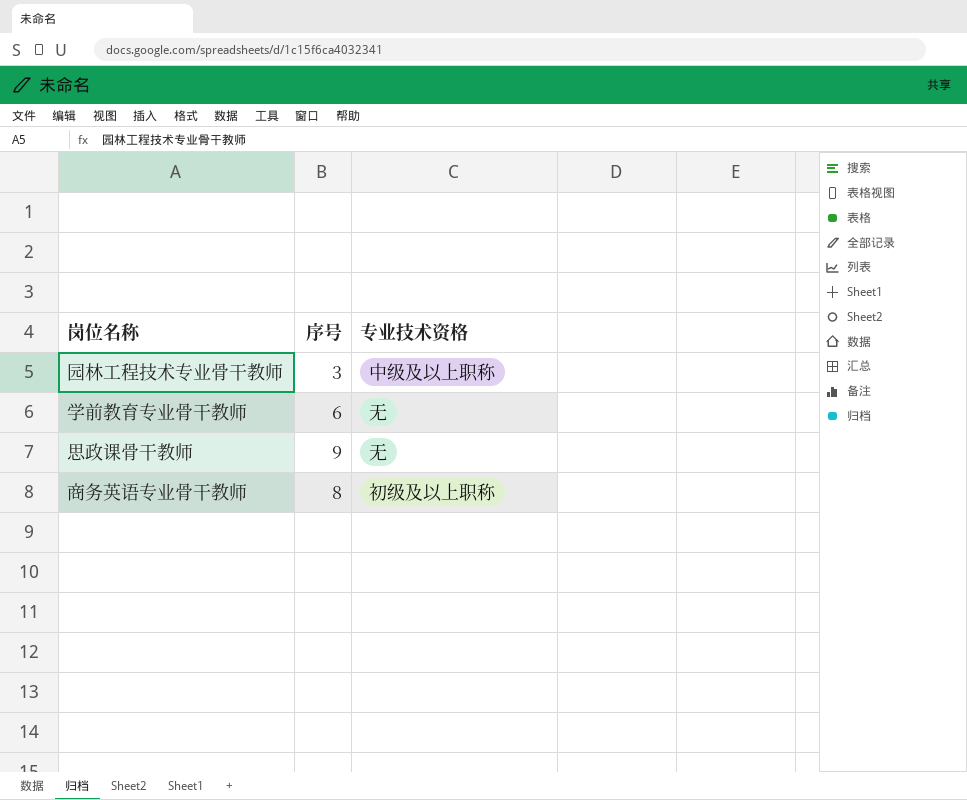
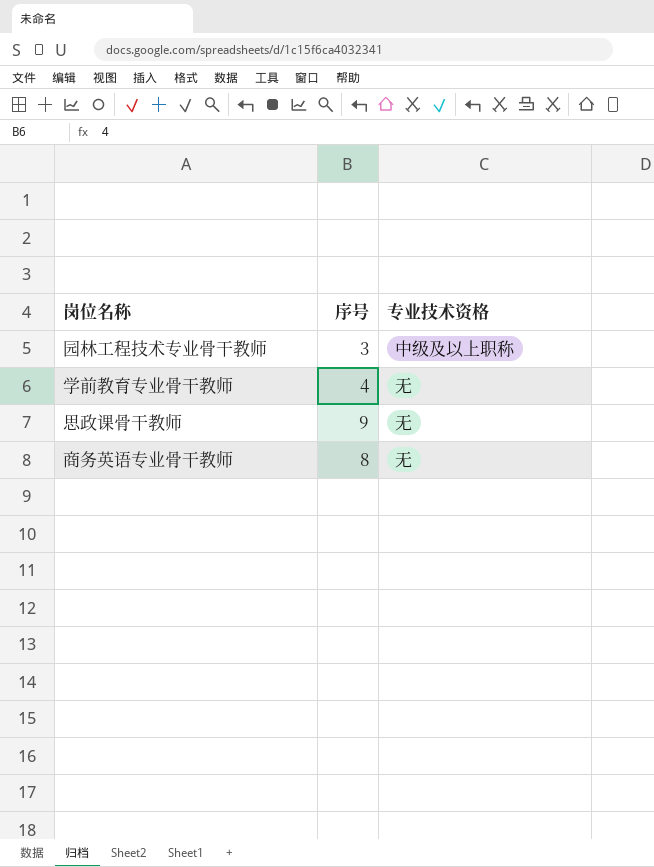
学前教育专业骨干教师 | 序号: 6 -> 4
商务英语专业骨干教师 | 专业技术资格: 初级及以上职称 -> 无

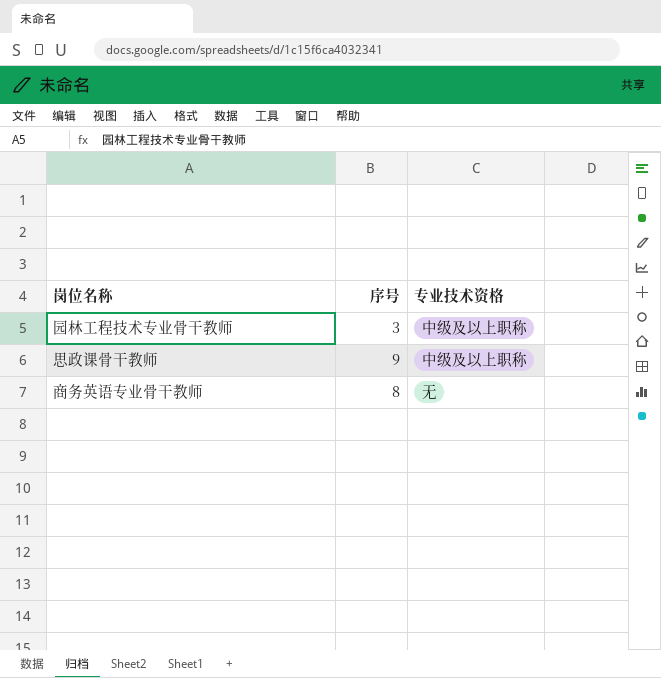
row 学前教育专业骨干教师: 4 | 无 -> none
思政课骨干教师 | 专业技术资格: 无 -> 中级及以上职称

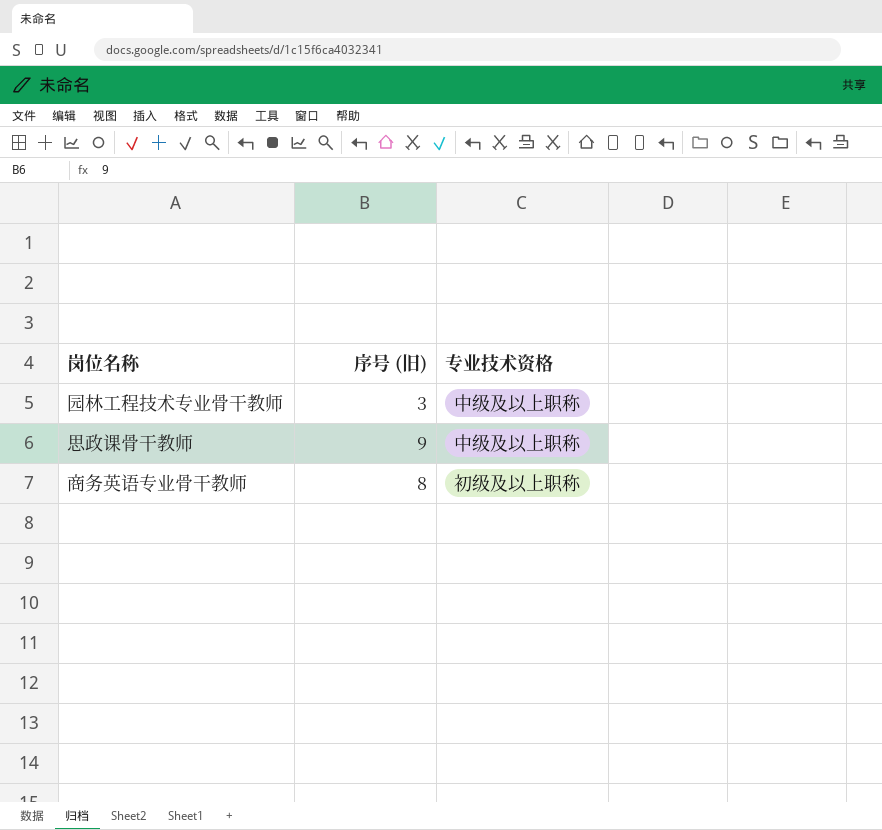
column name: 序号 -> 序号 (旧)
商务英语专业骨干教师 | 专业技术资格: 无 -> 初级及以上职称

